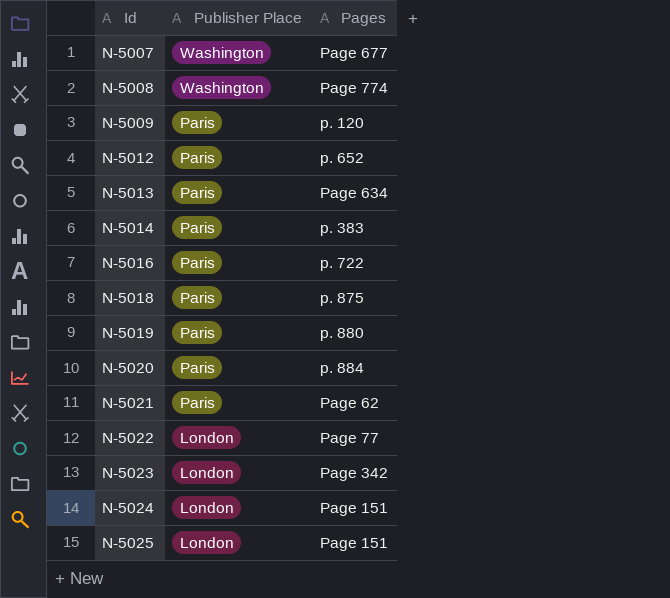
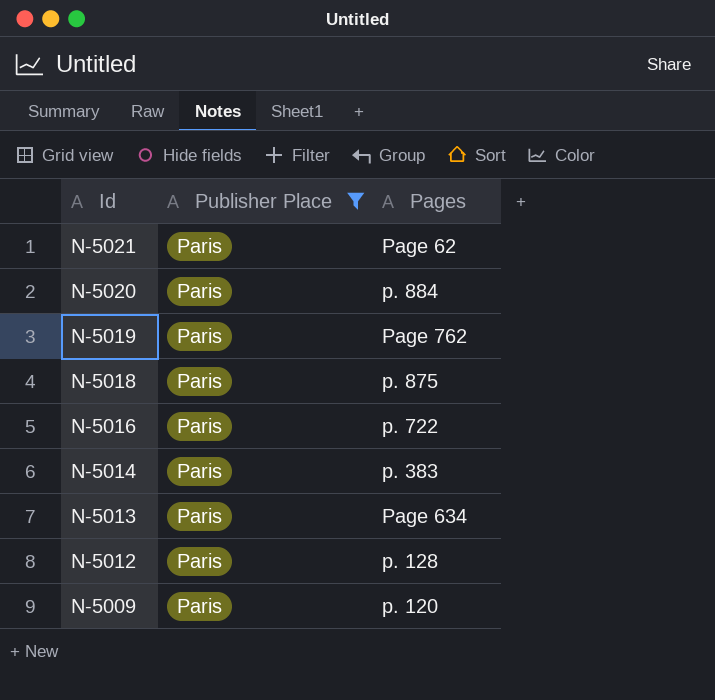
filter: none -> Publisher Place = Paris
row order: Id ascending -> Id descending
N-5019 | Pages: p. 880 -> Page 762
N-5012 | Pages: p. 652 -> p. 128

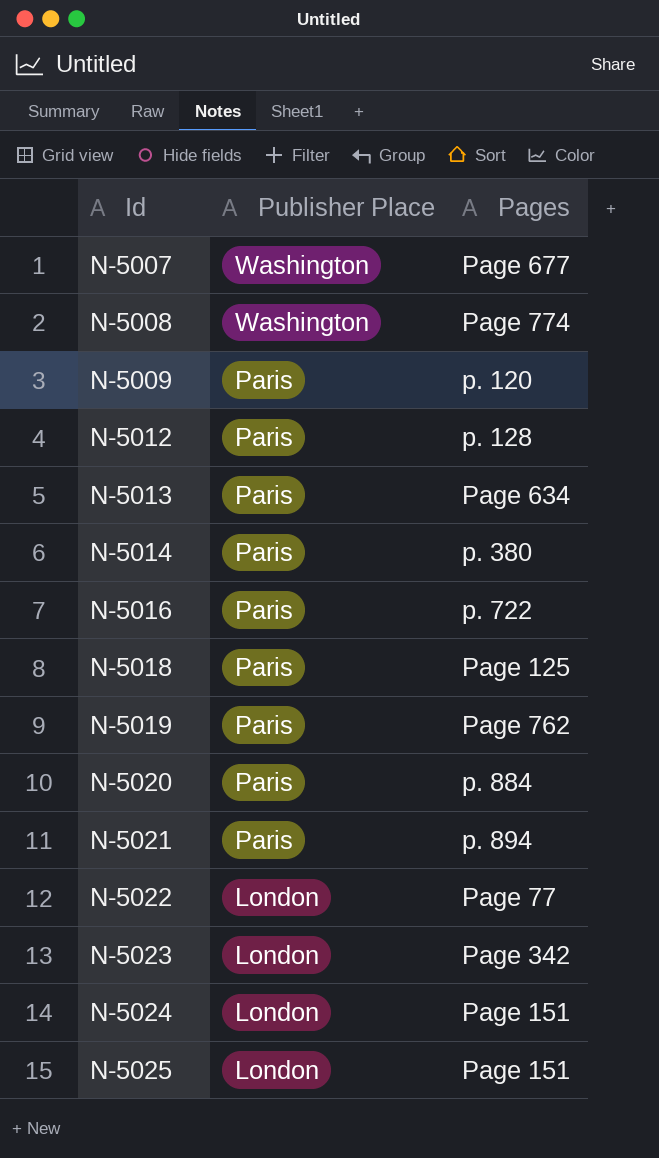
filter: Publisher Place = Paris -> none
row order: Id descending -> Id ascending
N-5014 | Pages: p. 383 -> p. 380
N-5018 | Pages: p. 875 -> Page 125
N-5021 | Pages: Page 62 -> p. 894

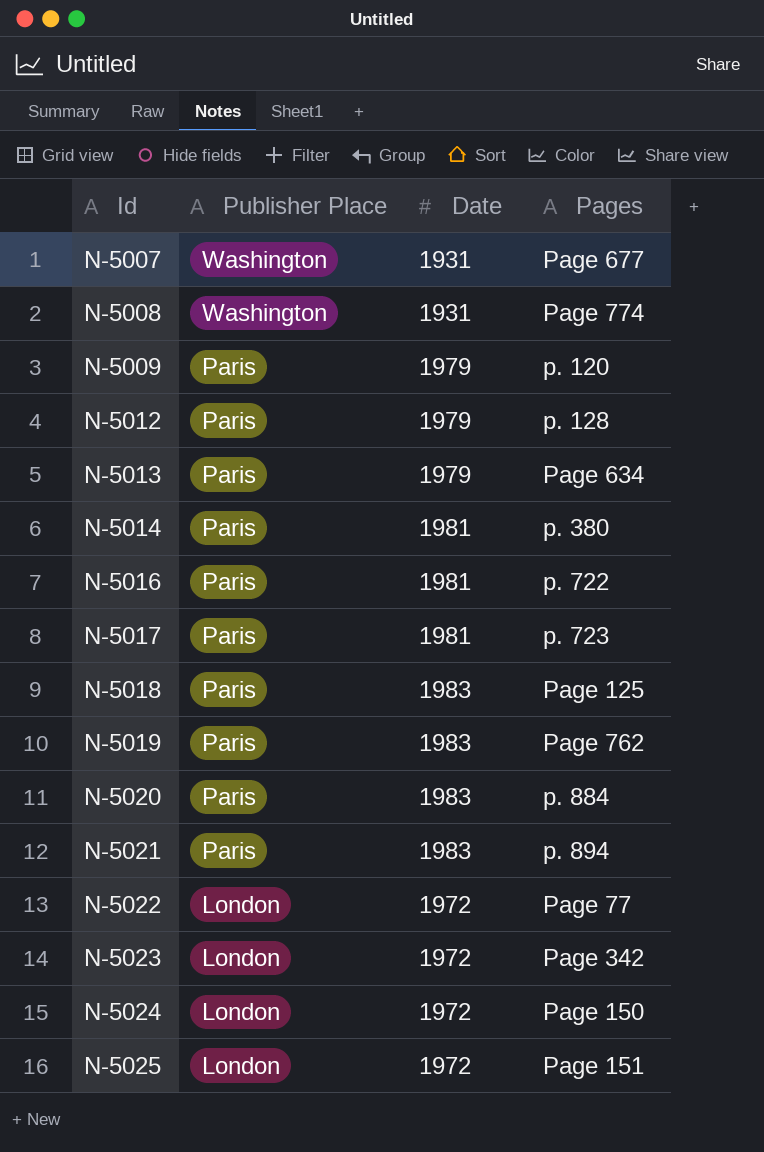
column Date | position: none -> 3
row N-5017: none -> Paris | 1981 | p. 723
N-5024 | Pages: Page 151 -> Page 150

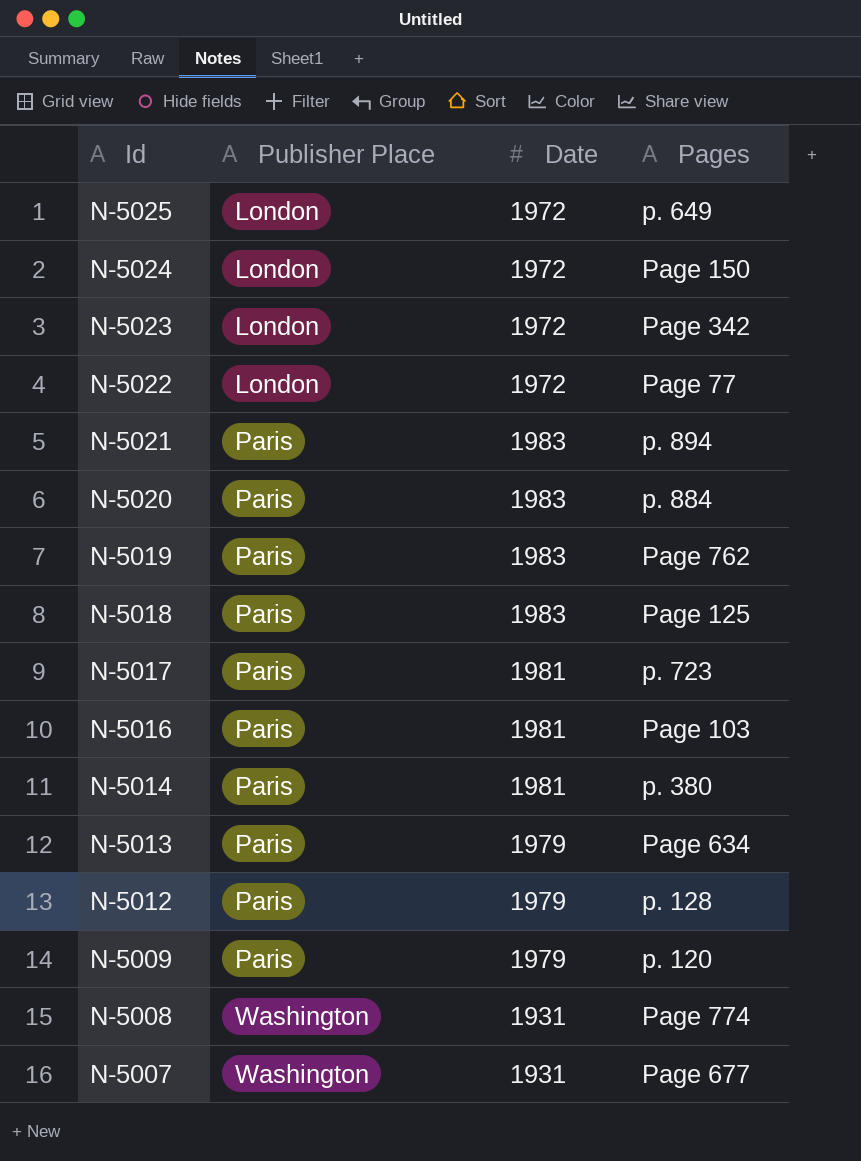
row order: Id ascending -> Id descending
N-5025 | Pages: Page 151 -> p. 649
N-5016 | Pages: p. 722 -> Page 103

